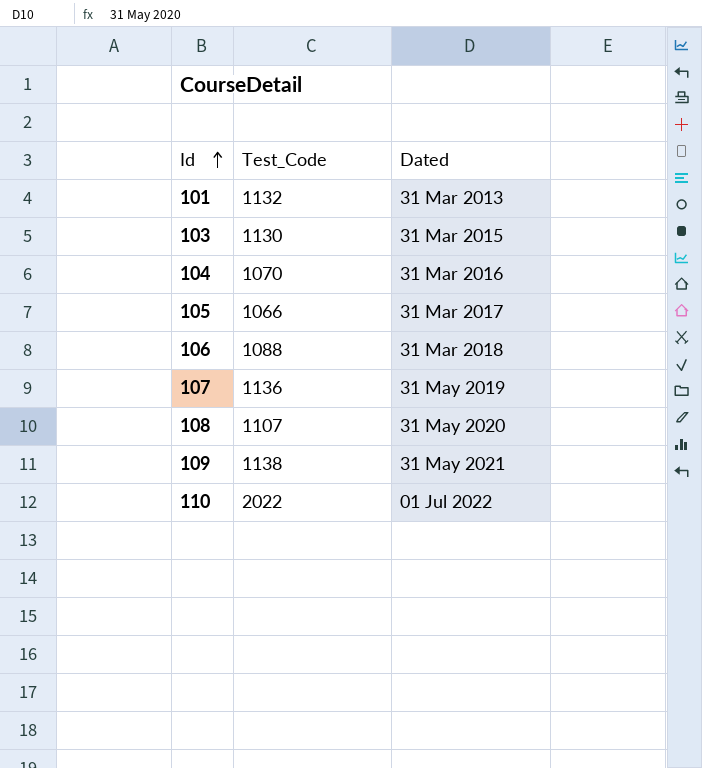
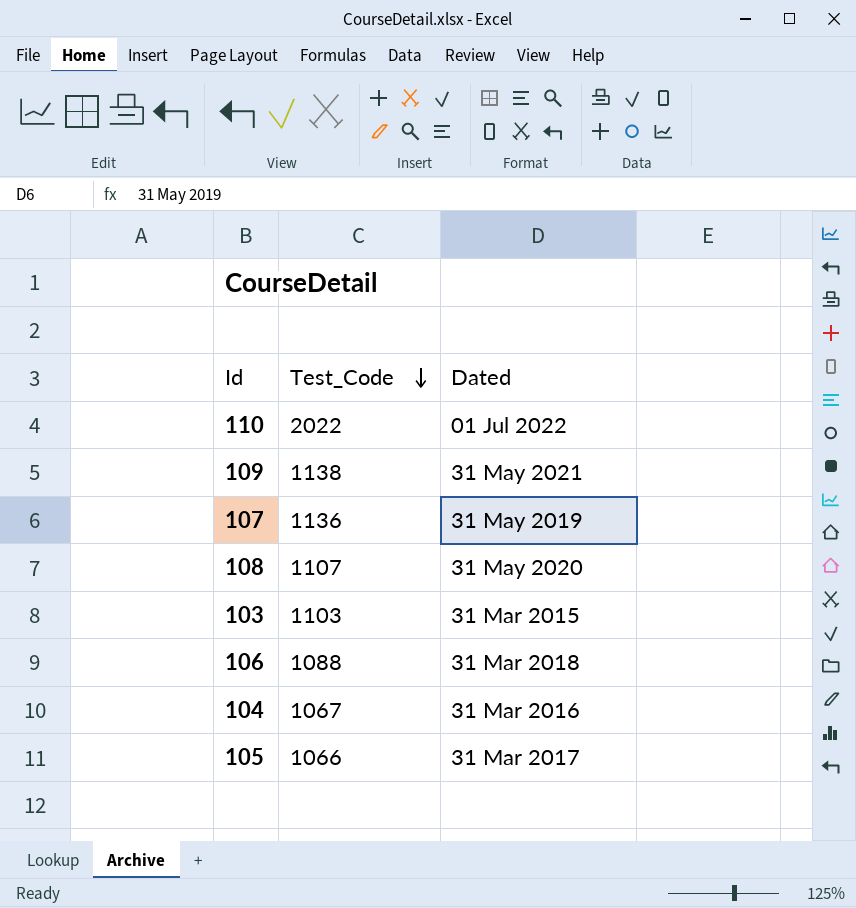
row order: Id ascending -> Test_Code descending
row 101: 1132 | 31 Mar 2013 -> none
103 | Test_Code: 1130 -> 1103
104 | Test_Code: 1070 -> 1067

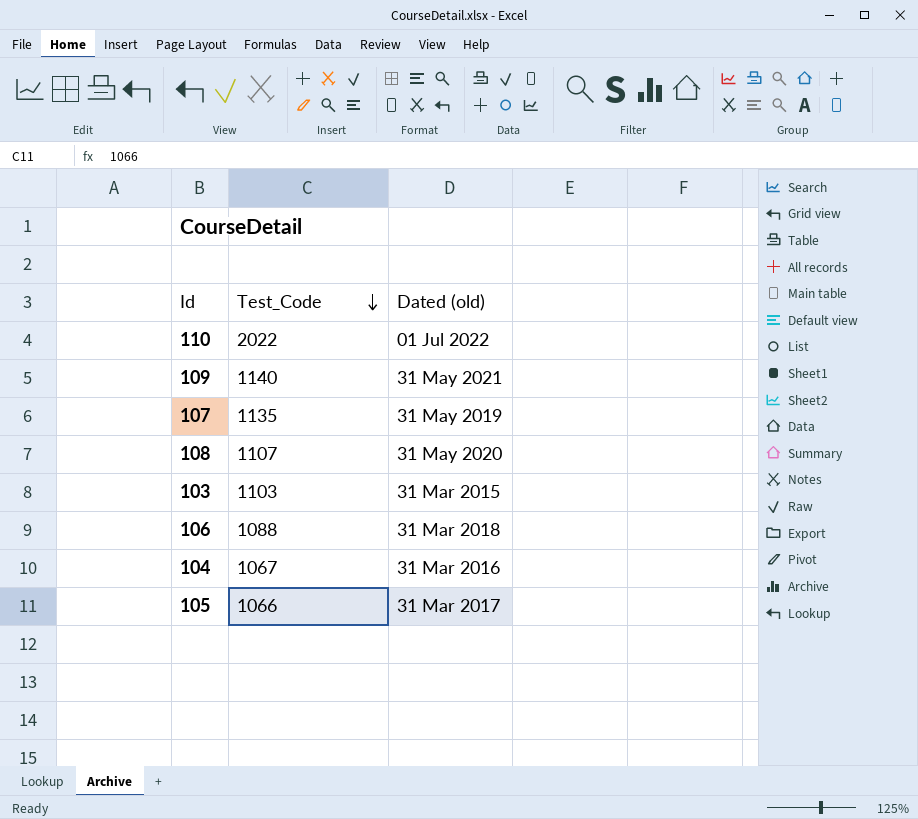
column name: Dated -> Dated (old)
109 | Test_Code: 1138 -> 1140
107 | Test_Code: 1136 -> 1135

